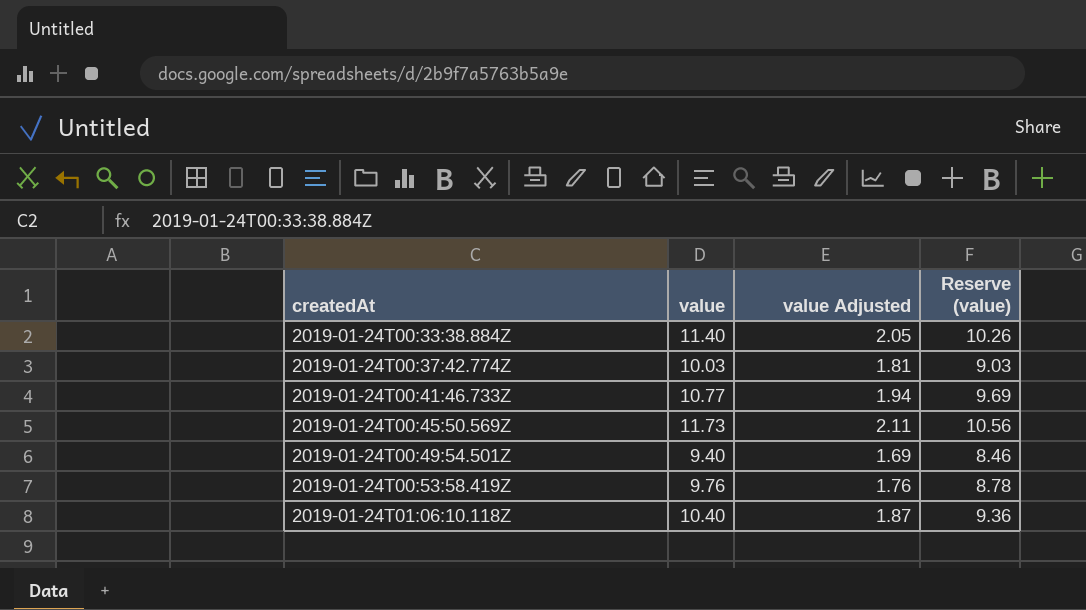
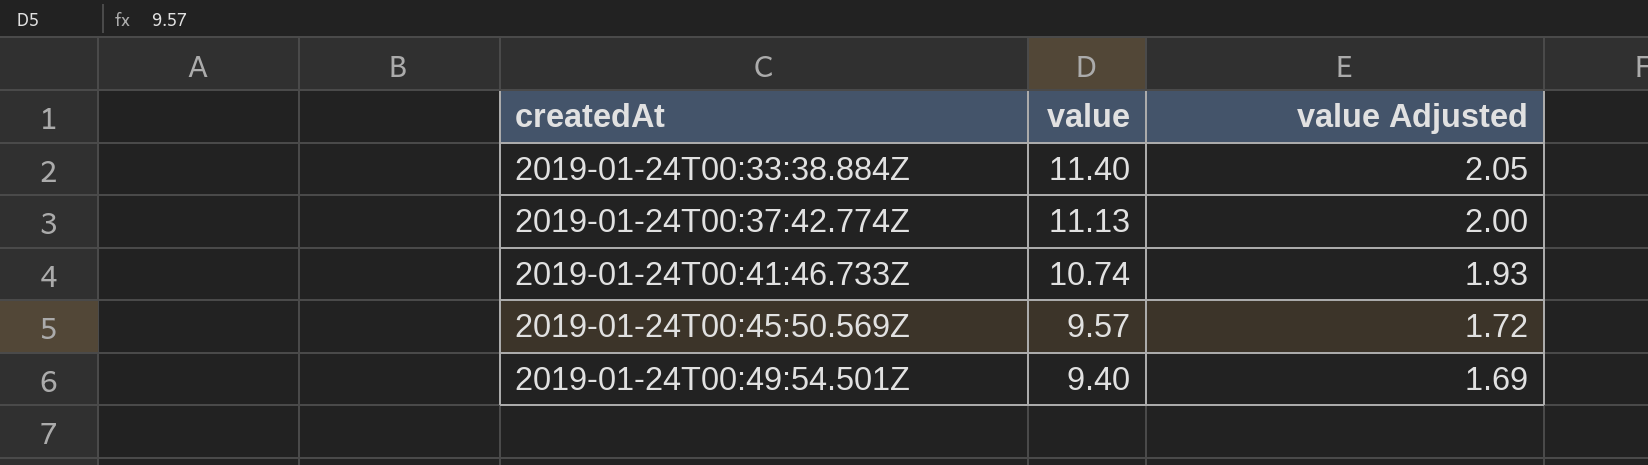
column Reserve (value) | formula: [value] * 0.9 -> none
row 2019-01-24T00:53:58.419Z: 9.76 | 1.76 | 8.78 -> none
row 2019-01-24T01:06:10.118Z: 10.40 | 1.87 | 9.36 -> none
2019-01-24T00:37:42.774Z | value: 10.03 -> 11.13
2019-01-24T00:37:42.774Z | value Adjusted: 1.81 -> 2.00
2019-01-24T00:41:46.733Z | value: 10.77 -> 10.74
2019-01-24T00:41:46.733Z | value Adjusted: 1.94 -> 1.93
2019-01-24T00:45:50.569Z | value: 11.73 -> 9.57
2019-01-24T00:45:50.569Z | value Adjusted: 2.11 -> 1.72

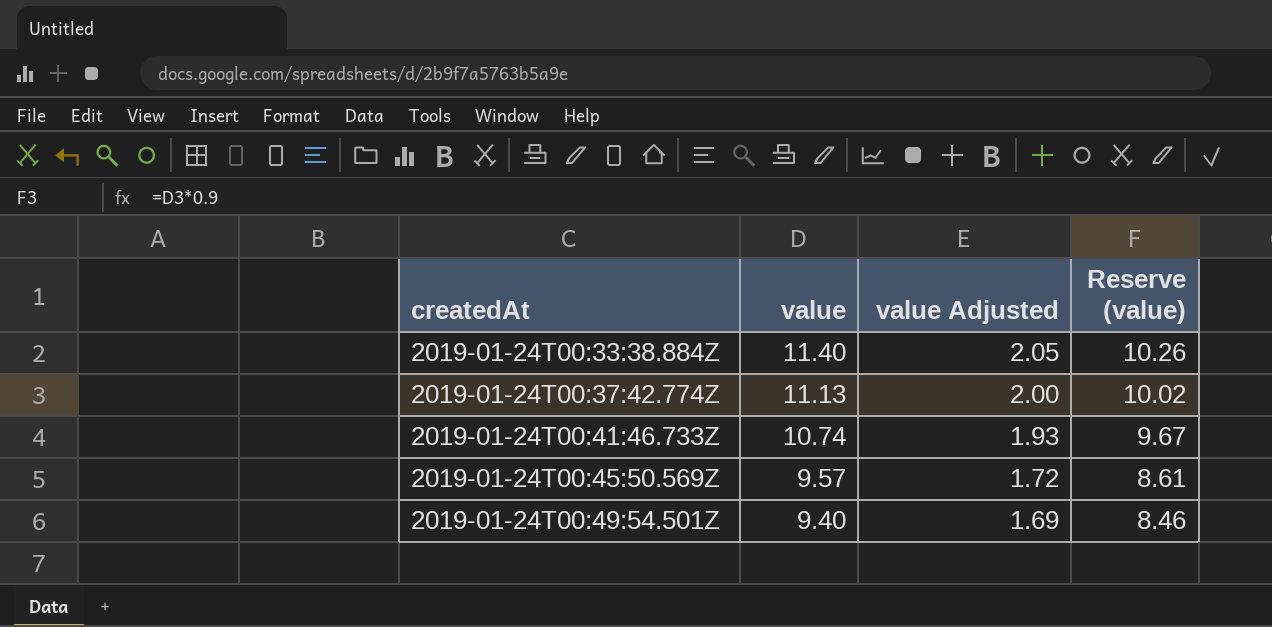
column Reserve (value) | formula: none -> [value] * 0.9

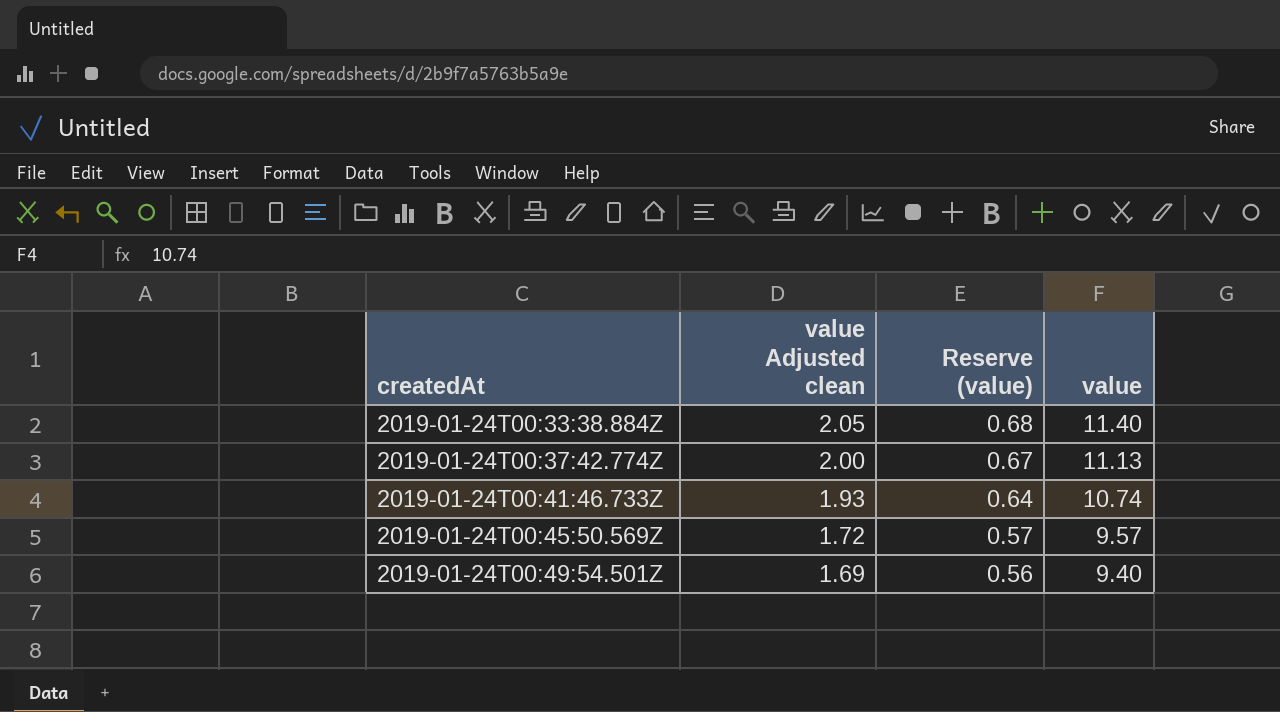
column name: value Adjusted -> value Adjusted clean
column Reserve (value) | formula: [value] * 0.9 -> [value] * 0.06
column value | position: 2 -> 4

